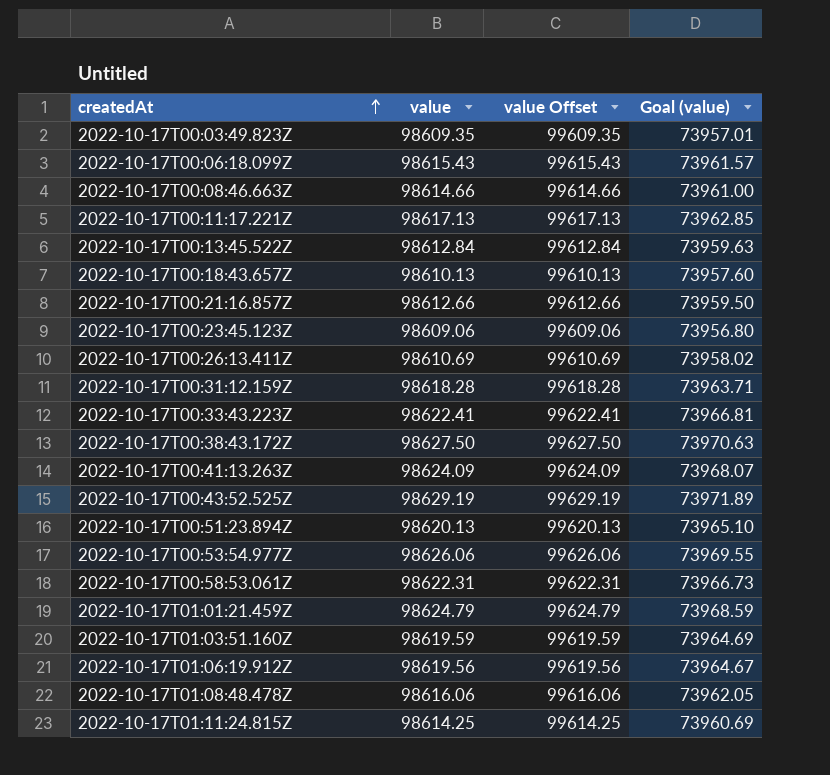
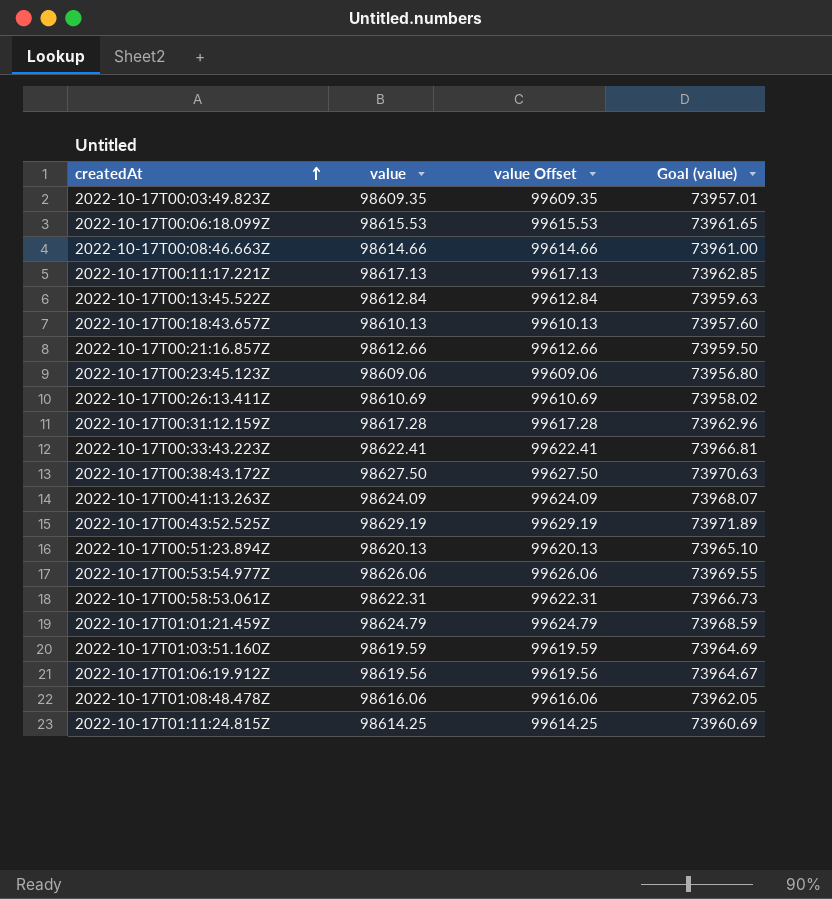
2022-10-17T00:06:18.099Z | value: 98615.43 -> 98615.53
2022-10-17T00:06:18.099Z | value Offset: 99615.43 -> 99615.53
2022-10-17T00:06:18.099Z | Goal (value): 73961.57 -> 73961.65
2022-10-17T00:31:12.159Z | value: 98618.28 -> 98617.28
2022-10-17T00:31:12.159Z | value Offset: 99618.28 -> 99617.28
2022-10-17T00:31:12.159Z | Goal (value): 73963.71 -> 73962.96

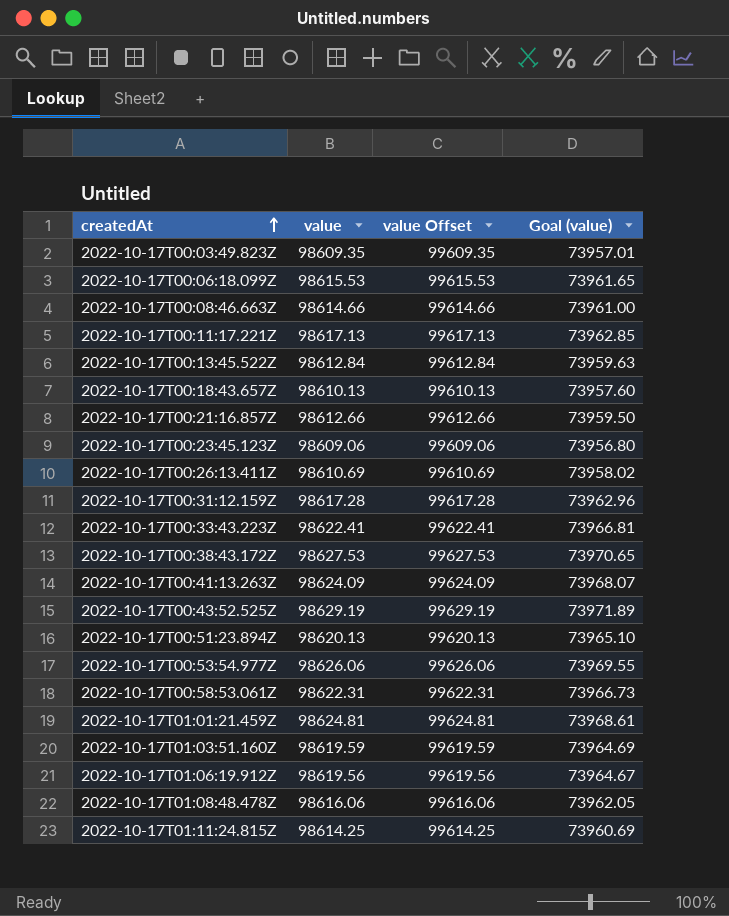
2022-10-17T00:38:43.172Z | value: 98627.50 -> 98627.53
2022-10-17T00:38:43.172Z | value Offset: 99627.50 -> 99627.53
2022-10-17T00:38:43.172Z | Goal (value): 73970.63 -> 73970.65
2022-10-17T01:01:21.459Z | value: 98624.79 -> 98624.81
2022-10-17T01:01:21.459Z | value Offset: 99624.79 -> 99624.81
2022-10-17T01:01:21.459Z | Goal (value): 73968.59 -> 73968.61

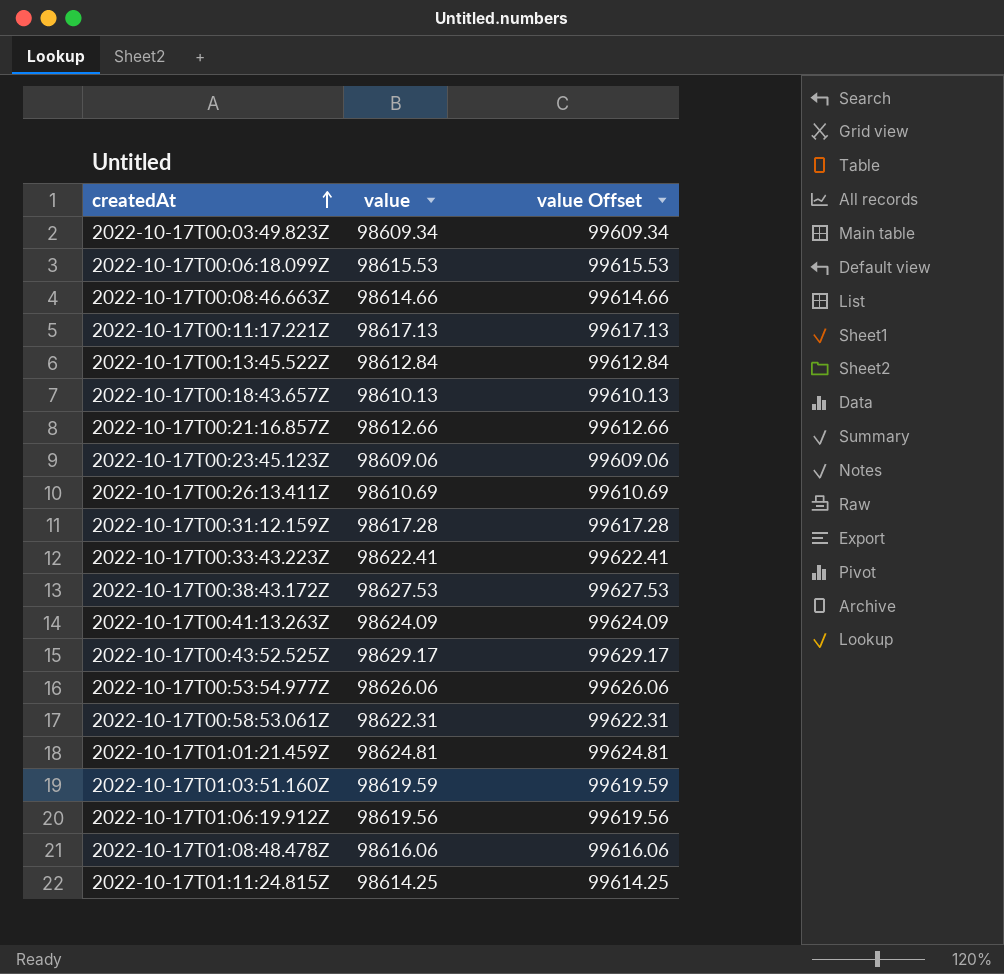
column Goal (value) | formula: [value] * 0.75 -> none
row 2022-10-17T00:51:23.894Z: 98620.13 | 99620.13 | 73965.10 -> none
2022-10-17T00:03:49.823Z | value: 98609.35 -> 98609.34
2022-10-17T00:03:49.823Z | value Offset: 99609.35 -> 99609.34
2022-10-17T00:43:52.525Z | value: 98629.19 -> 98629.17
2022-10-17T00:43:52.525Z | value Offset: 99629.19 -> 99629.17

